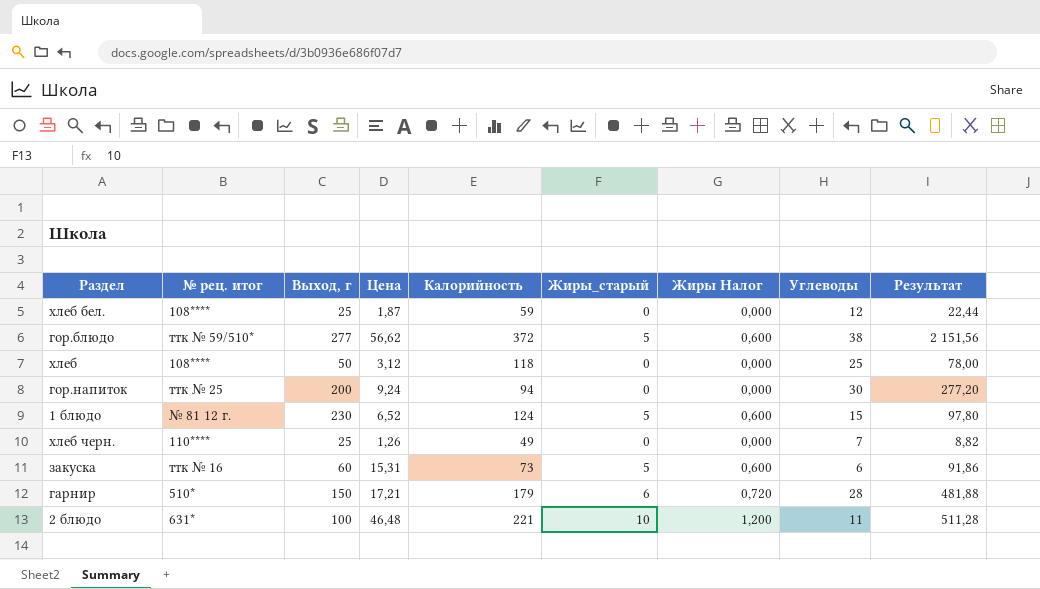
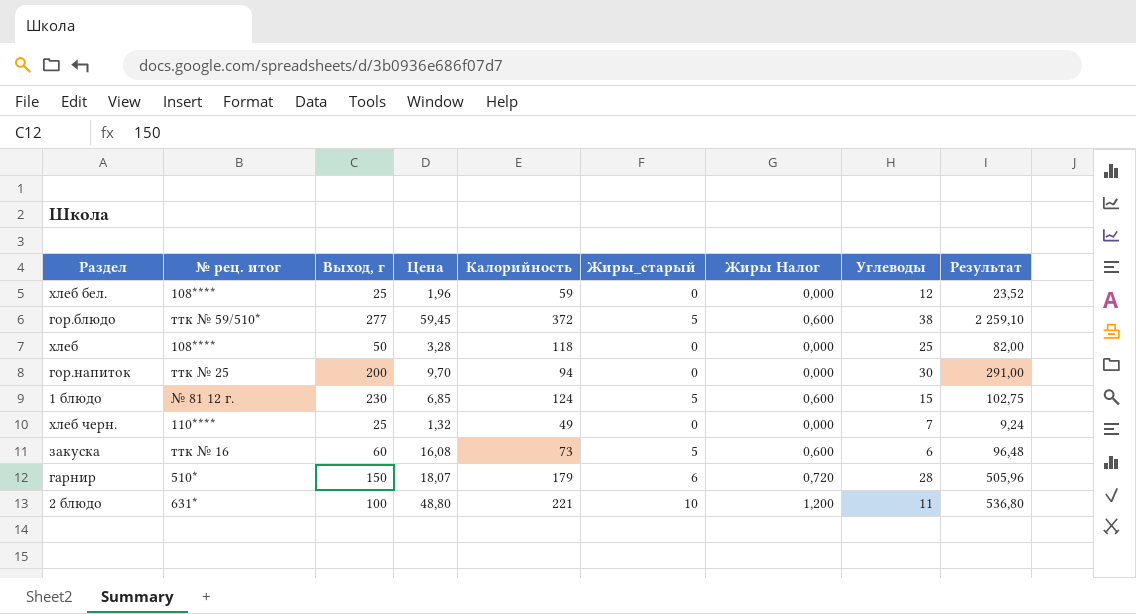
хлеб бел. | Цена: 1,87 -> 1,96
хлеб бел. | Результат: 22,44 -> 23,52
гор.блюдо | Цена: 56,62 -> 59,45
гор.блюдо | Результат: 2 151,56 -> 2 259,10
хлеб | Цена: 3,12 -> 3,28
хлеб | Результат: 78,00 -> 82,00
гор.напиток | Цена: 9,24 -> 9,70
гор.напиток | Результат: 277,20 -> 291,00
1 блюдо | Цена: 6,52 -> 6,85
1 блюдо | Результат: 97,80 -> 102,75
хлеб черн. | Цена: 1,26 -> 1,32
хлеб черн. | Результат: 8,82 -> 9,24
закуска | Цена: 15,31 -> 16,08
закуска | Результат: 91,86 -> 96,48
гарнир | Цена: 17,21 -> 18,07
гарнир | Результат: 481,88 -> 505,96
2 блюдо | Цена: 46,48 -> 48,80
2 блюдо | Результат: 511,28 -> 536,80

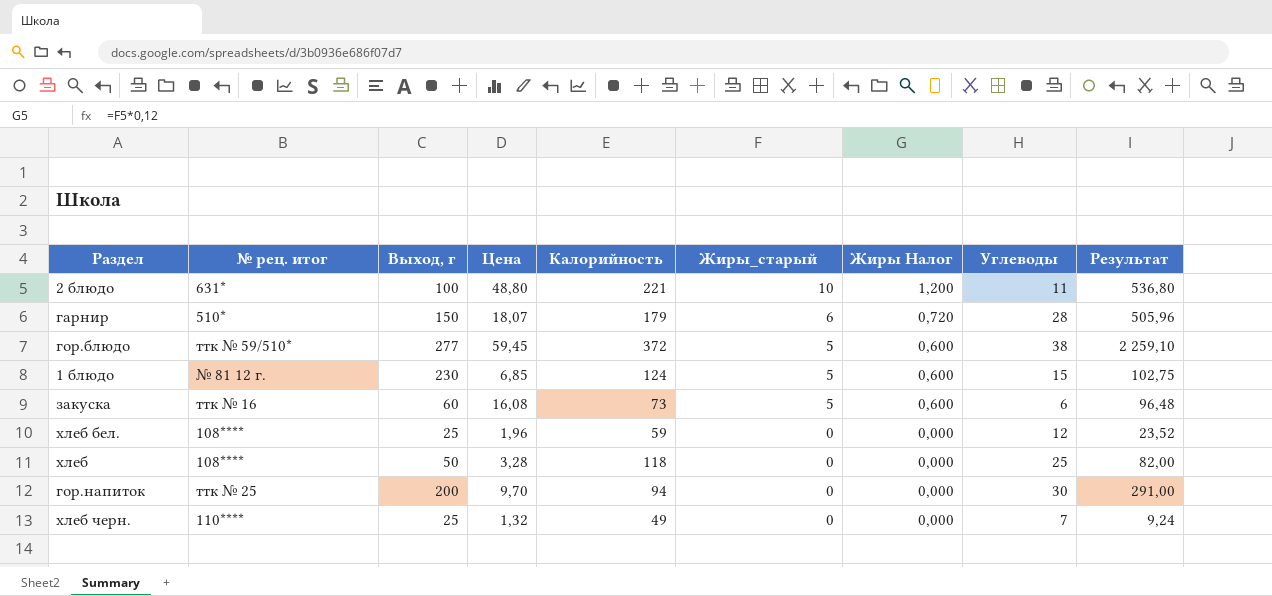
row order: none -> Жиры_старый descending

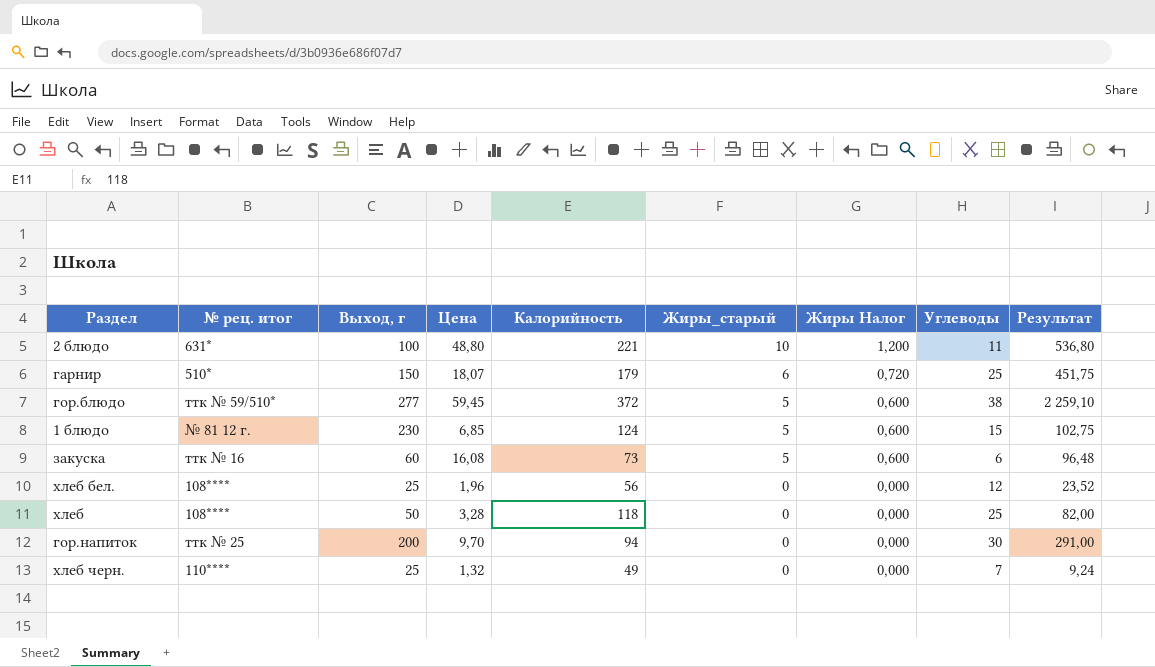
гарнир | Углеводы: 28 -> 25
гарнир | Результат: 505,96 -> 451,75
хлеб бел. | Калорийность: 59 -> 56

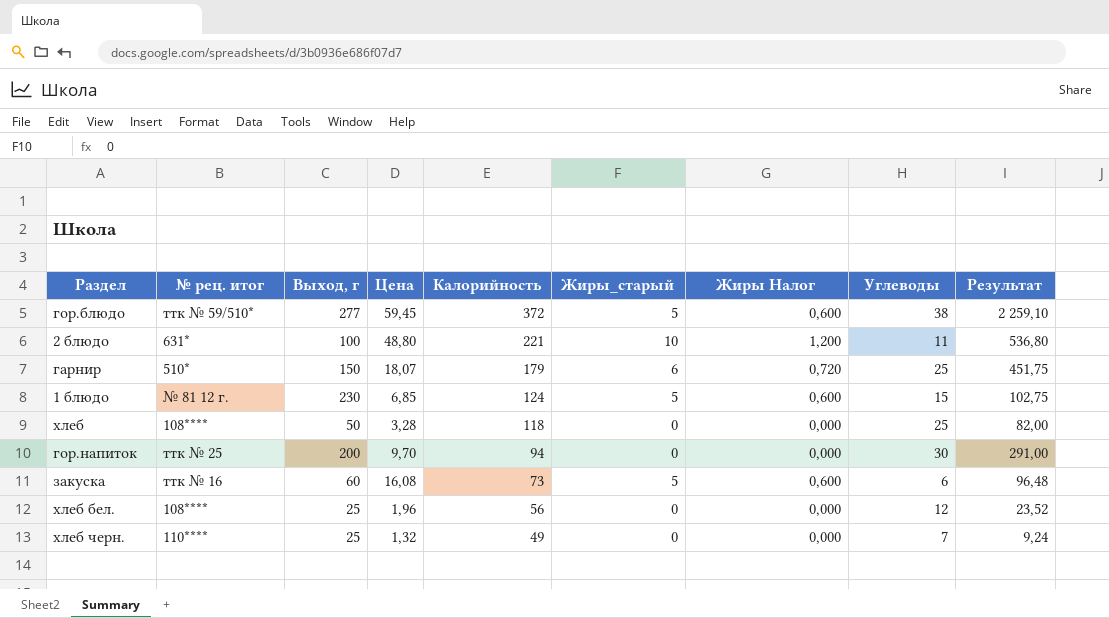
row order: Жиры_старый descending -> Калорийность descending

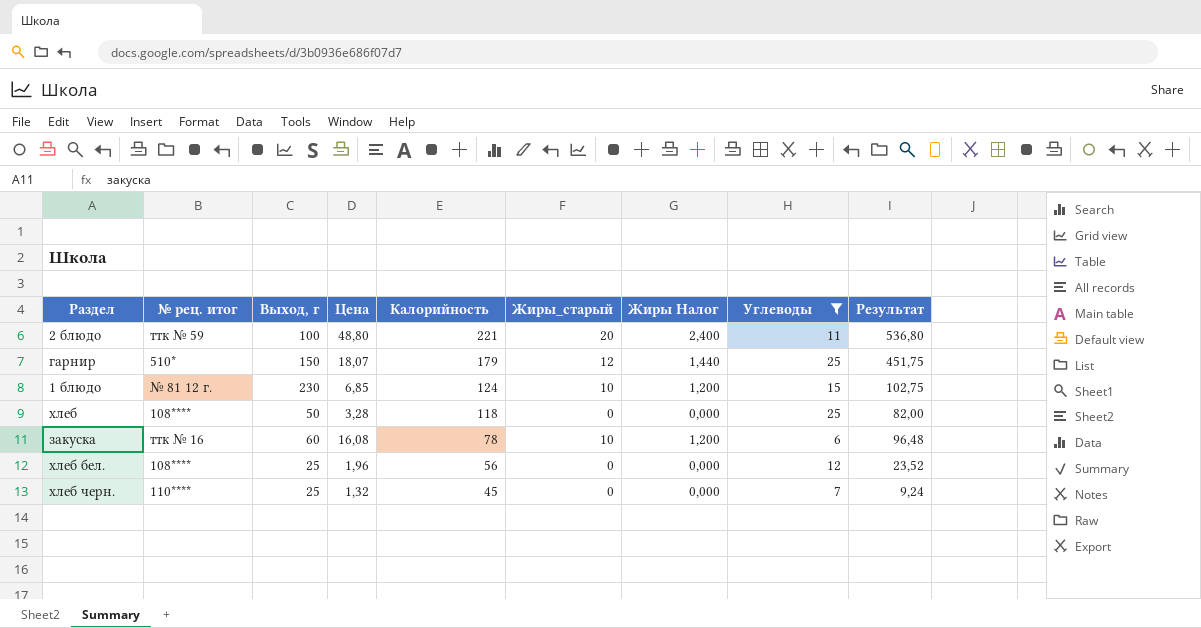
filter: none -> Углеводы <= 25
2 блюдо | № рец. итог: 631* -> ттк № 59
2 блюдо | Жиры_старый: 10 -> 20
2 блюдо | Жиры Налог: 1,200 -> 2,400
гарнир | Жиры_старый: 6 -> 12
гарнир | Жиры Налог: 0,720 -> 1,440
1 блюдо | Жиры_старый: 5 -> 10
1 блюдо | Жиры Налог: 0,600 -> 1,200
закуска | Калорийность: 73 -> 78
закуска | Жиры_старый: 5 -> 10
закуска | Жиры Налог: 0,600 -> 1,200
хлеб черн. | Калорийность: 49 -> 45

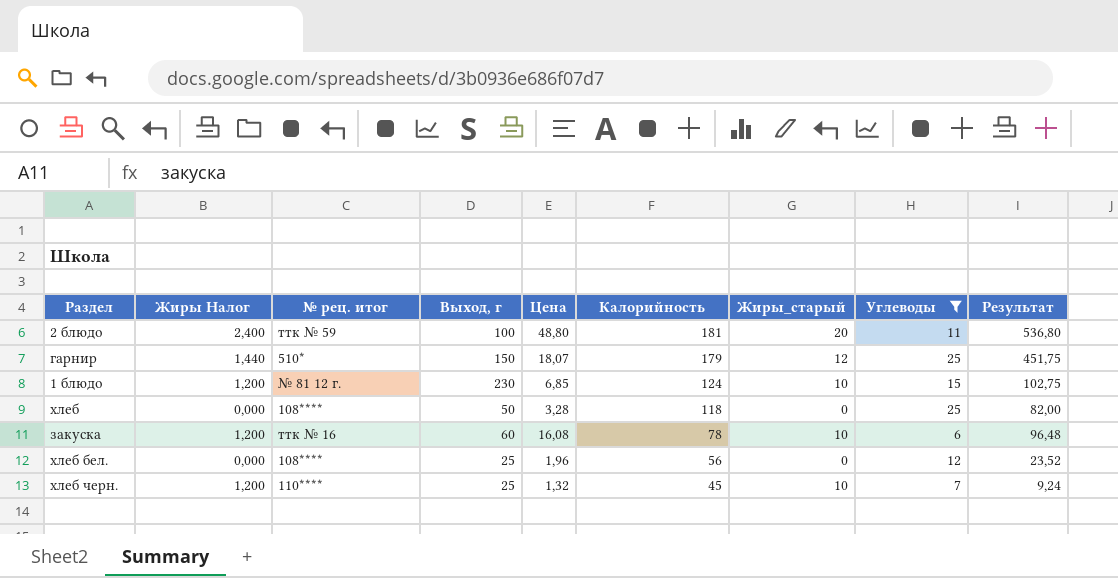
column Жиры Налог | position: 7 -> 2
2 блюдо | Калорийность: 221 -> 181
хлеб черн. | Жиры Налог: 0,000 -> 1,200
хлеб черн. | Жиры_старый: 0 -> 10

